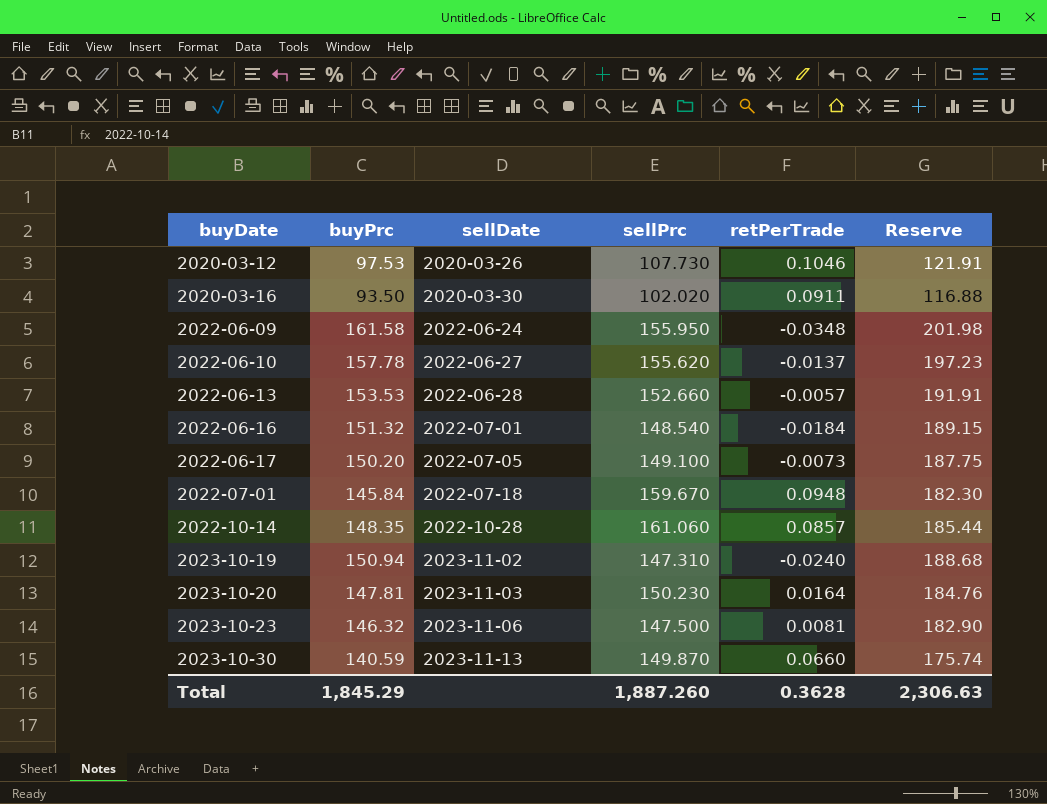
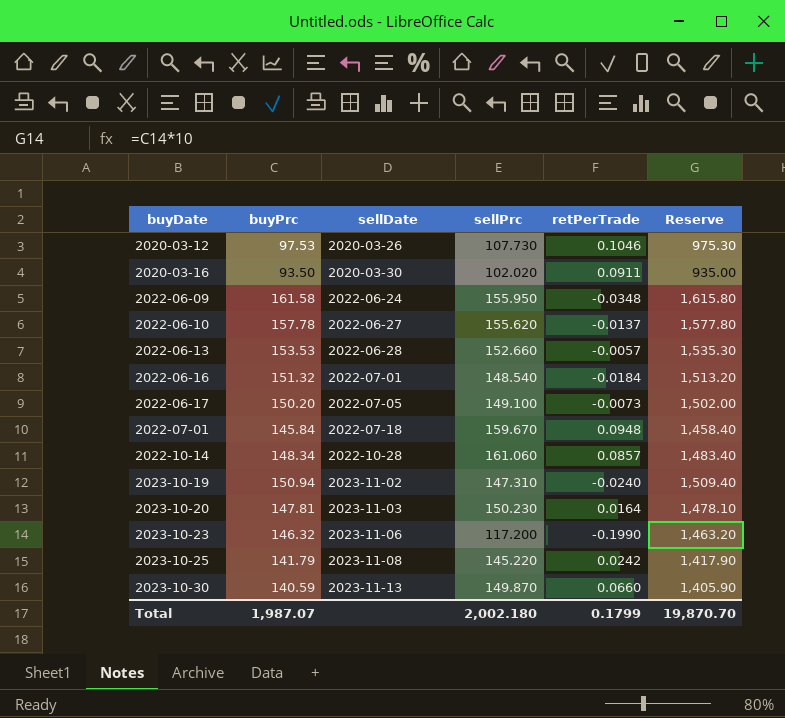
column Reserve | formula: [buyPrc] * 1.25 -> [buyPrc] * 10
2022-10-14 | buyPrc: 148.35 -> 148.34
2023-10-23 | sellPrc: 147.500 -> 117.200
2023-10-23 | retPerTrade: 0.0081 -> -0.1990
row 2023-10-25: none -> 141.79 | 2023-11-08 | 145.220 | 0.0242 | 1,417.90
Total | buyPrc: 1,845.29 -> 1,987.07
Total | sellPrc: 1,887.260 -> 2,002.180
Total | retPerTrade: 0.3628 -> 0.1799
Total | Reserve: 2,306.63 -> 19,870.70

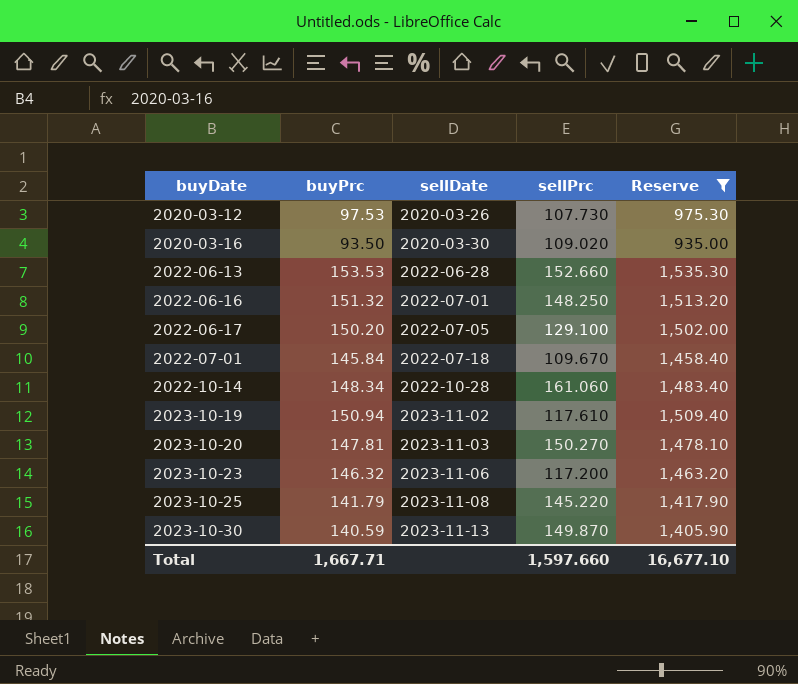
filter: none -> Reserve <= 1,535.30
column retPerTrade | formula: ([sellPrc] - [buyPrc]) / [buyPrc] -> none
2020-03-16 | sellPrc: 102.020 -> 109.020
2022-06-16 | sellPrc: 148.540 -> 148.250
2022-06-17 | sellPrc: 149.100 -> 129.100
2022-07-01 | sellPrc: 159.670 -> 109.670
2023-10-19 | sellPrc: 147.310 -> 117.610
2023-10-20 | sellPrc: 150.230 -> 150.270
Total | buyPrc: 1,987.07 -> 1,667.71
Total | sellPrc: 2,002.180 -> 1,597.660
Total | Reserve: 19,870.70 -> 16,677.10

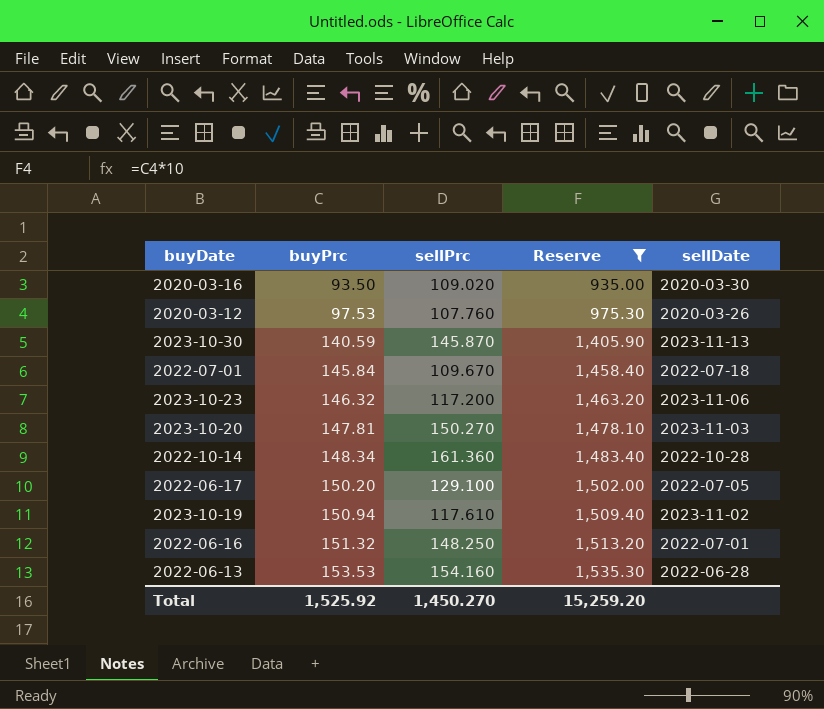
row order: buyDate ascending -> buyPrc ascending
column sellDate | position: 3 -> 5
row 2023-10-25: 141.79 | 2023-11-08 | 145.220 | 1,417.90 -> none
2020-03-12 | sellPrc: 107.730 -> 107.760
2023-10-30 | sellPrc: 149.870 -> 145.870
2022-10-14 | sellPrc: 161.060 -> 161.360
2022-06-13 | sellPrc: 152.660 -> 154.160
Total | buyPrc: 1,667.71 -> 1,525.92
Total | sellPrc: 1,597.660 -> 1,450.270
Total | Reserve: 16,677.10 -> 15,259.20

